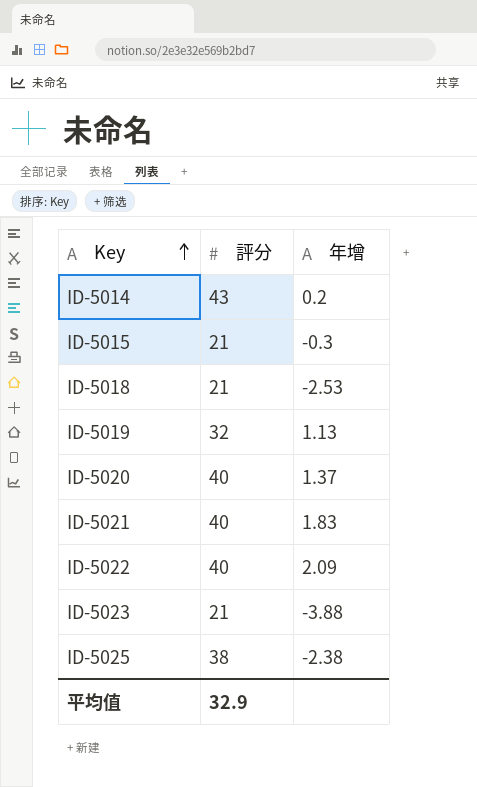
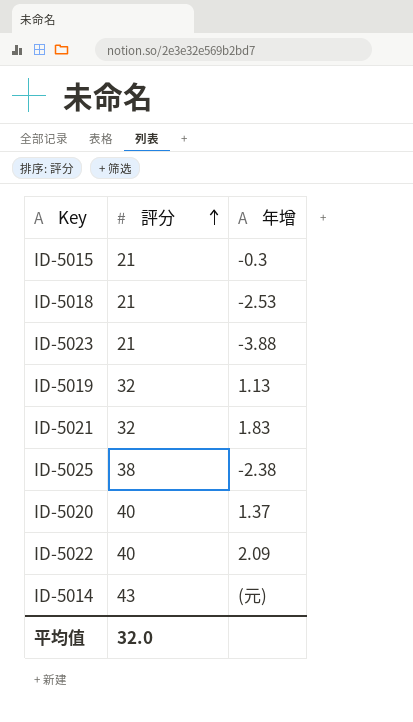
row order: Key ascending -> 評分 ascending
ID-5021 | 評分: 40 -> 32
ID-5014 | 年增: 0.2 -> (元)
平均值 | 評分: 32.9 -> 32.0

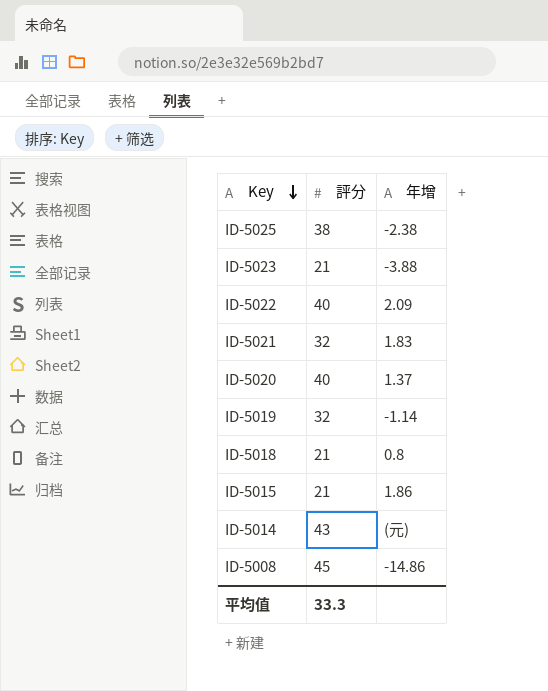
row order: 評分 ascending -> Key descending
ID-5019 | 年增: 1.13 -> -1.14
ID-5018 | 年增: -2.53 -> 0.8
ID-5015 | 年增: -0.3 -> 1.86
row ID-5008: none -> 45 | -14.86
平均值 | 評分: 32.0 -> 33.3

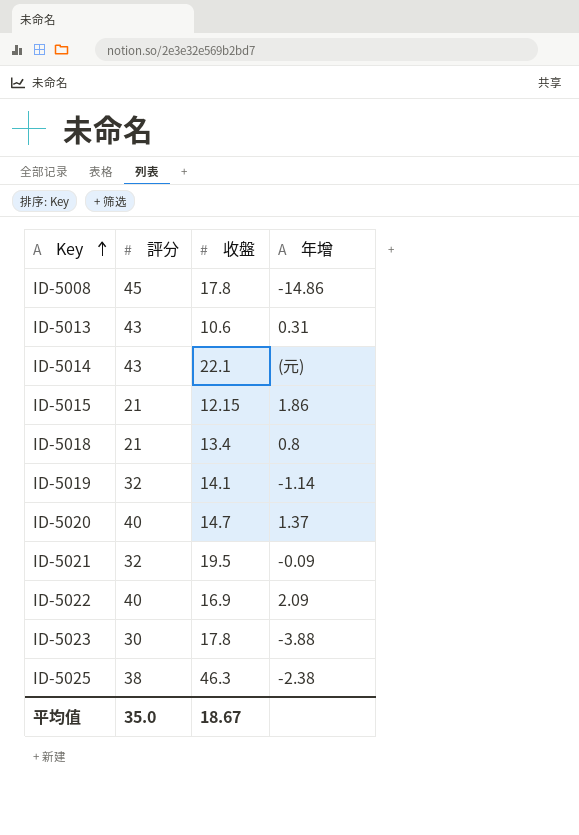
row order: Key descending -> Key ascending
column 收盤 | position: none -> 3
row ID-5013: none -> 43 | 10.6 | 0.31
ID-5021 | 年增: 1.83 -> -0.09
ID-5023 | 評分: 21 -> 30
平均值 | 評分: 33.3 -> 35.0

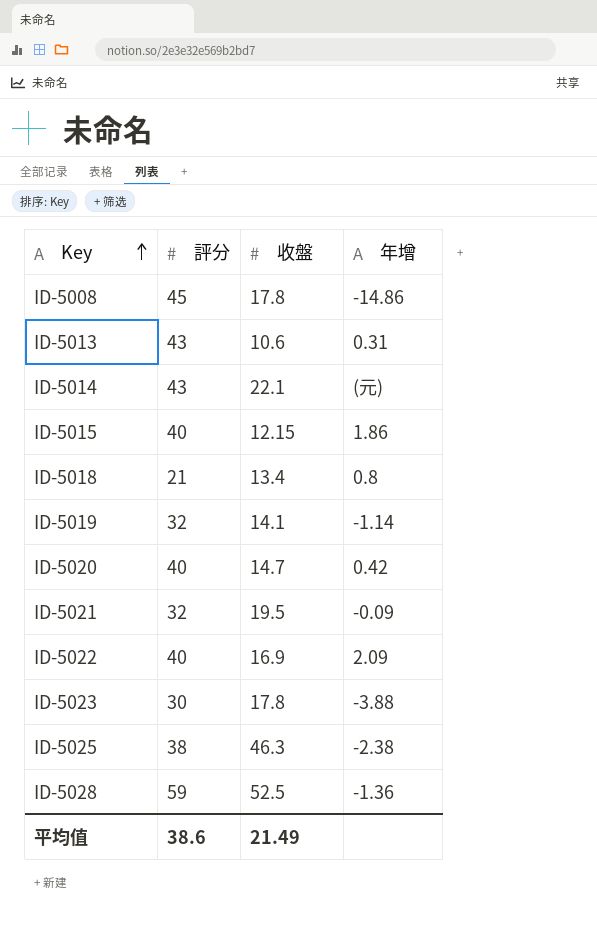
ID-5015 | 評分: 21 -> 40
ID-5020 | 年增: 1.37 -> 0.42
row ID-5028: none -> 59 | 52.5 | -1.36
平均值 | 評分: 35.0 -> 38.6
平均值 | 收盤: 18.67 -> 21.49

